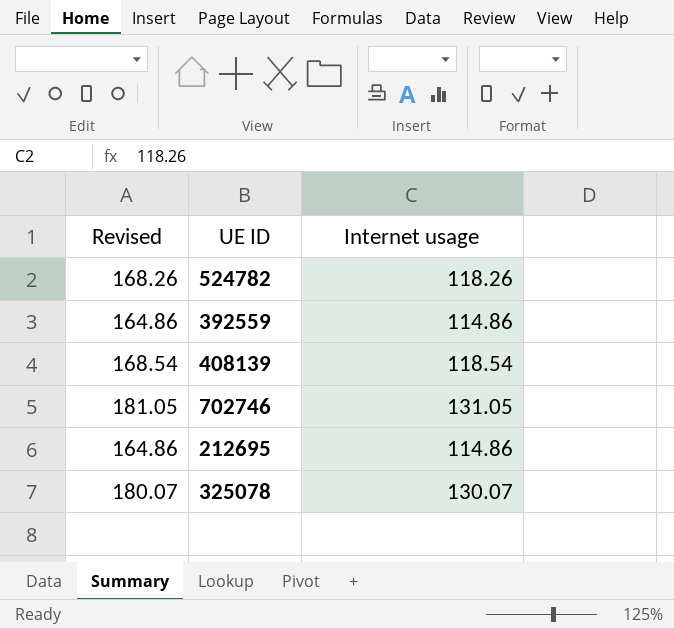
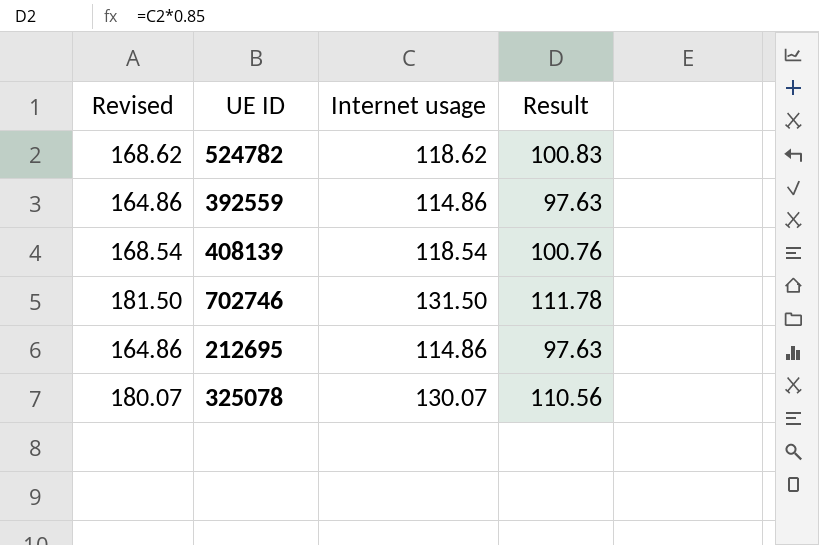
column Result | formula: none -> [Internet usage] * 0.85
524782 | Revised: 168.26 -> 168.62
524782 | Internet usage: 118.26 -> 118.62
702746 | Revised: 181.05 -> 181.50
702746 | Internet usage: 131.05 -> 131.50

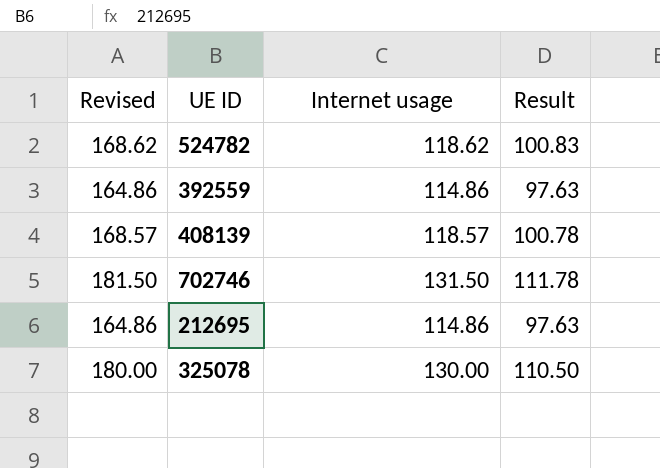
408139 | Revised: 168.54 -> 168.57
408139 | Internet usage: 118.54 -> 118.57
408139 | Result: 100.76 -> 100.78
325078 | Revised: 180.07 -> 180.00
325078 | Internet usage: 130.07 -> 130.00
325078 | Result: 110.56 -> 110.50

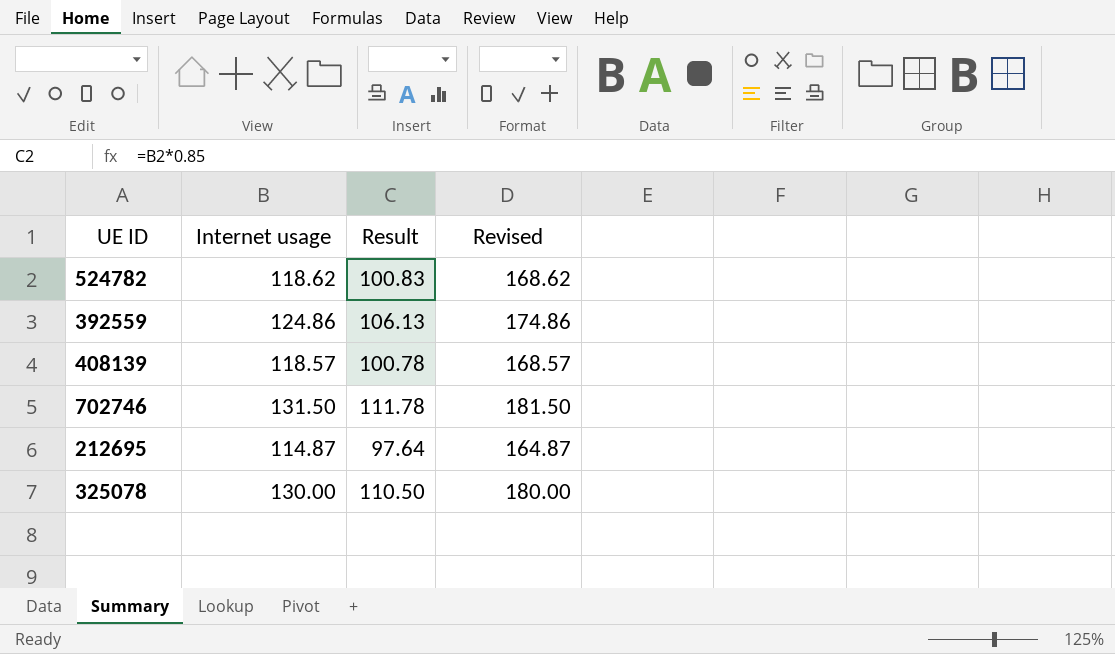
column Revised | position: 1 -> 4
392559 | Internet usage: 114.86 -> 124.86
392559 | Result: 97.63 -> 106.13
392559 | Revised: 164.86 -> 174.86
212695 | Internet usage: 114.86 -> 114.87
212695 | Result: 97.63 -> 97.64
212695 | Revised: 164.86 -> 164.87

